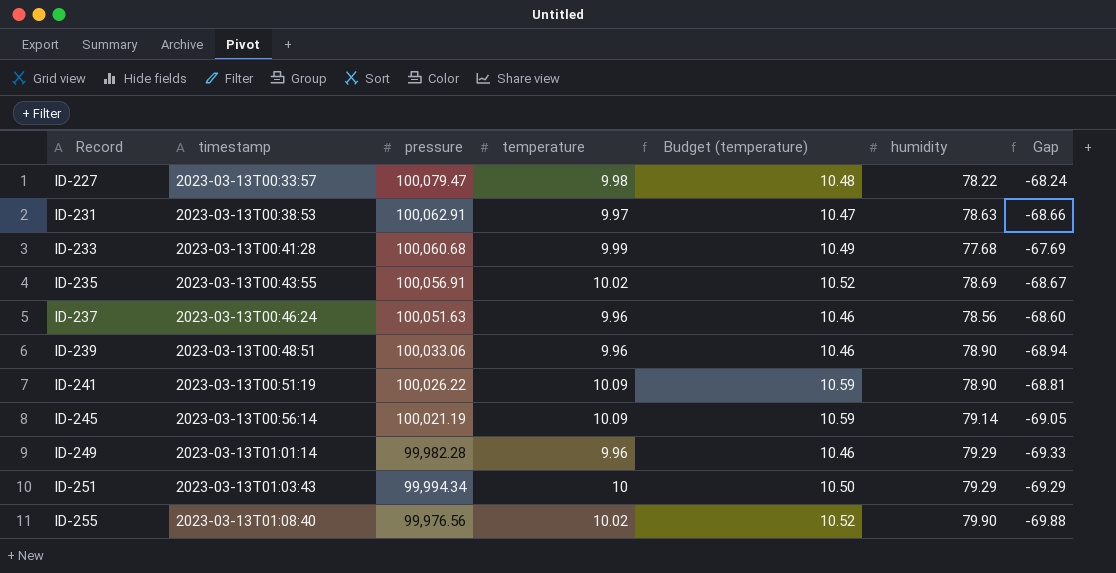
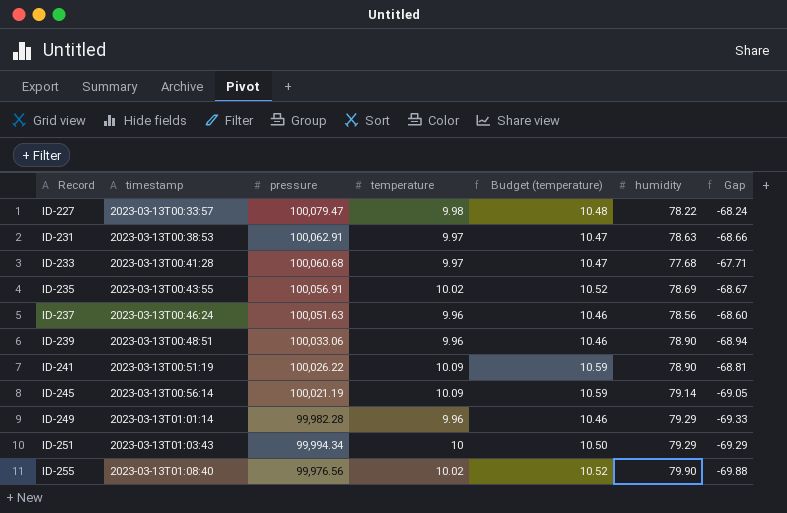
ID-233 | temperature: 9.99 -> 9.97
ID-233 | Budget (temperature): 10.49 -> 10.47
ID-233 | Gap: -67.69 -> -67.71

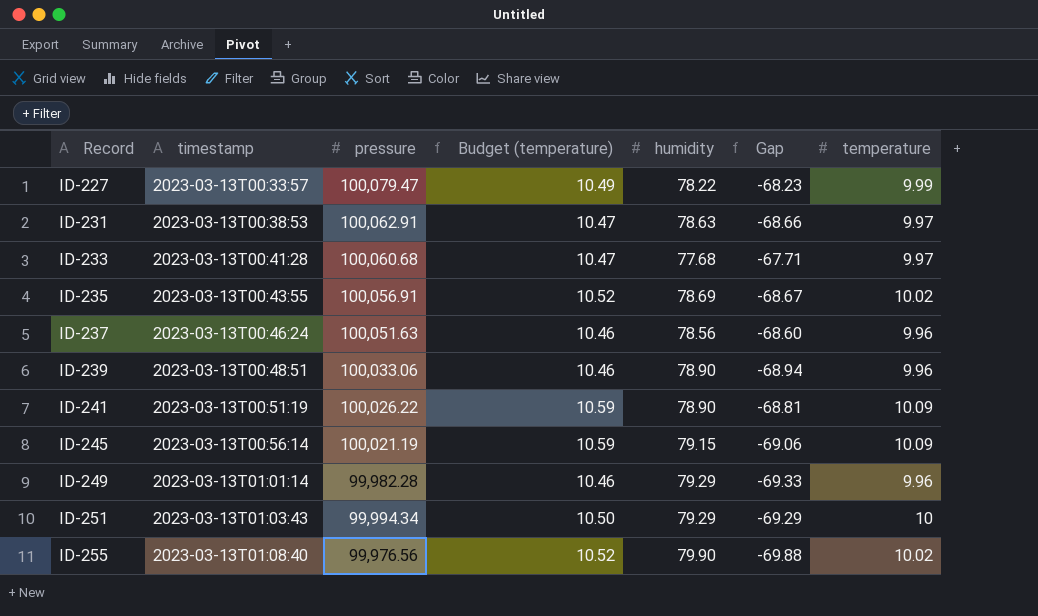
column temperature | position: 4 -> 7
ID-227 | Budget (temperature): 10.48 -> 10.49
ID-227 | Gap: -68.24 -> -68.23
ID-227 | temperature: 9.98 -> 9.99
ID-245 | humidity: 79.14 -> 79.15
ID-245 | Gap: -69.05 -> -69.06

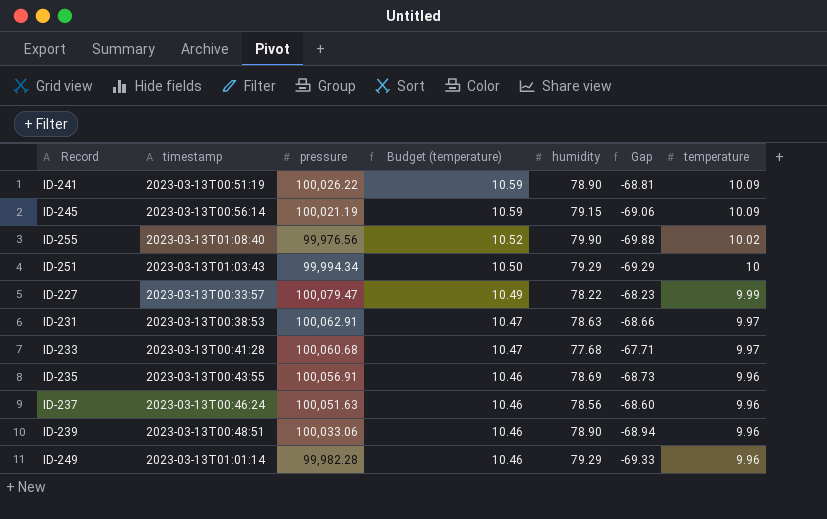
row order: Record ascending -> Budget (temperature) descending
ID-235 | Budget (temperature): 10.52 -> 10.46
ID-235 | Gap: -68.67 -> -68.73
ID-235 | temperature: 10.02 -> 9.96

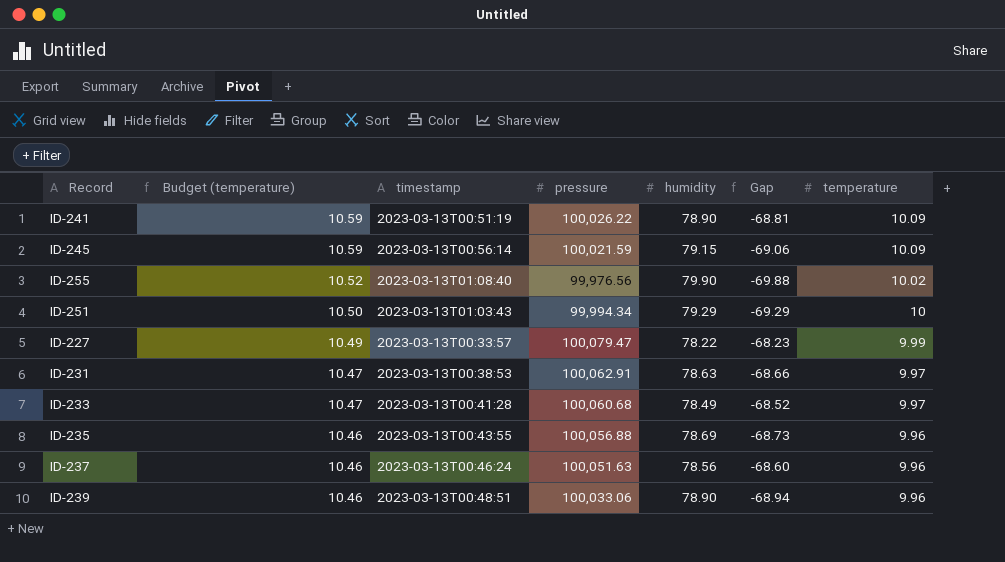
column Budget (temperature) | position: 4 -> 2
row ID-249: 2023-03-13T01:01:14 | 99,982.28 | 10.46 | 79.29 | -69.33 | 9.96 -> none
ID-245 | pressure: 100,021.19 -> 100,021.59
ID-233 | humidity: 77.68 -> 78.49
ID-233 | Gap: -67.71 -> -68.52
ID-235 | pressure: 100,056.91 -> 100,056.88

